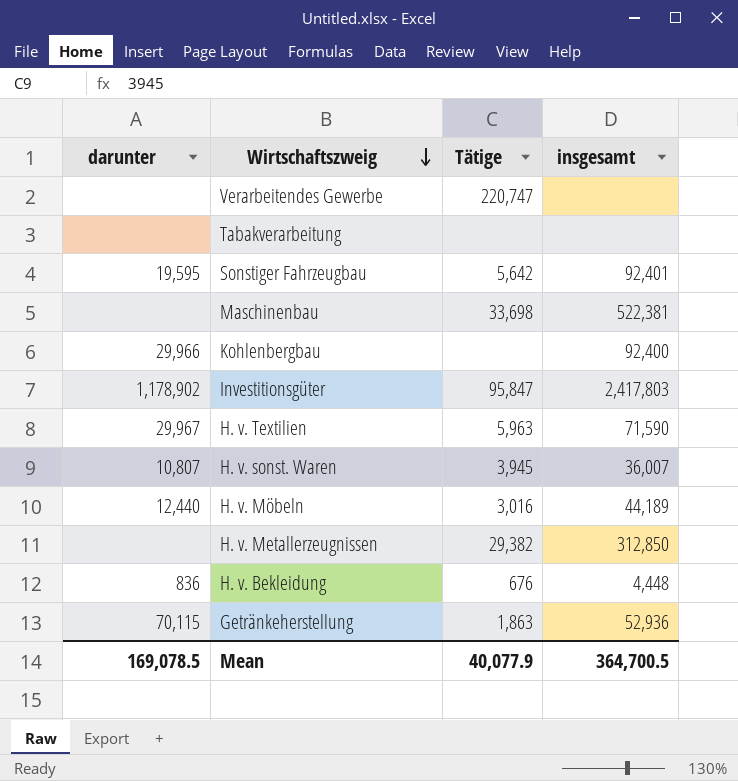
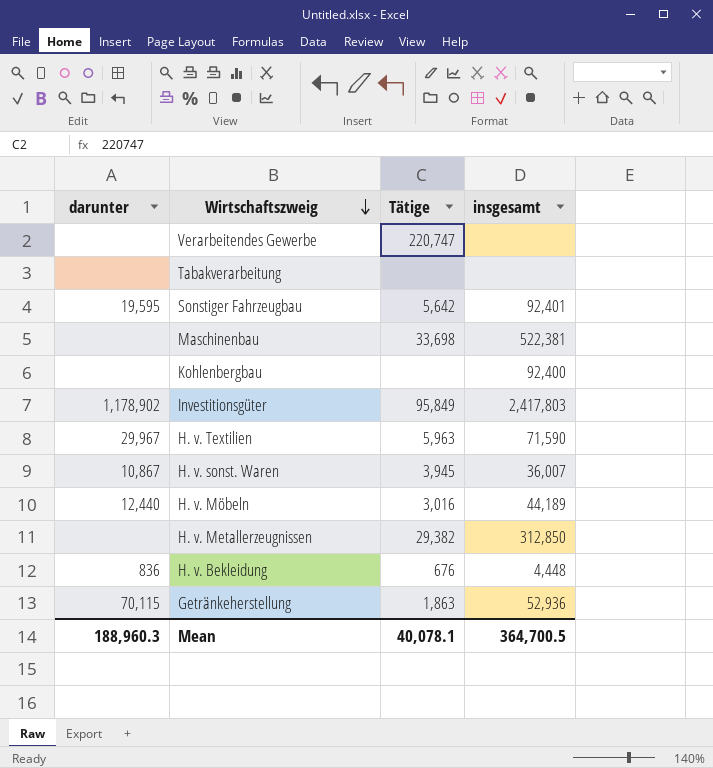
Kohlenbergbau | darunter: 29,966 -> none
Investitionsgüter | Tätige: 95,847 -> 95,849
H. v. sonst. Waren | darunter: 10,807 -> 10,867
Mean | darunter: 169,078.5 -> 188,960.3
Mean | Tätige: 40,077.9 -> 40,078.1

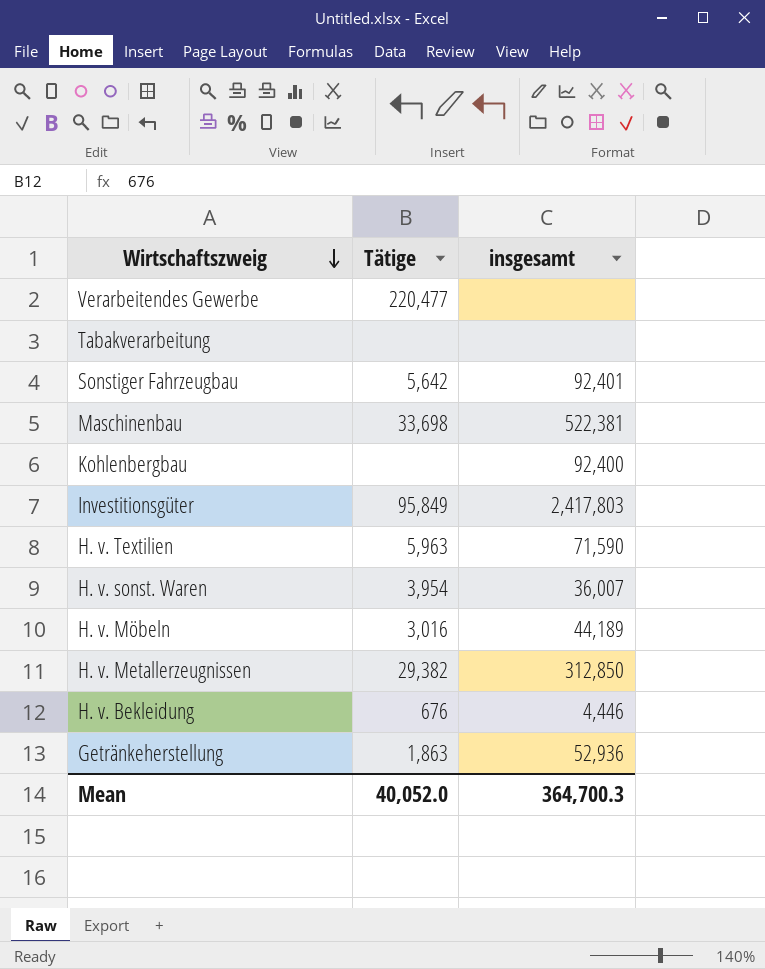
column darunter | position: 1 -> none
Verarbeitendes Gewerbe | Tätige: 220,747 -> 220,477
H. v. sonst. Waren | Tätige: 3,945 -> 3,954
H. v. Bekleidung | insgesamt: 4,448 -> 4,446
Mean | Tätige: 40,078.1 -> 40,052.0
Mean | insgesamt: 364,700.5 -> 364,700.3

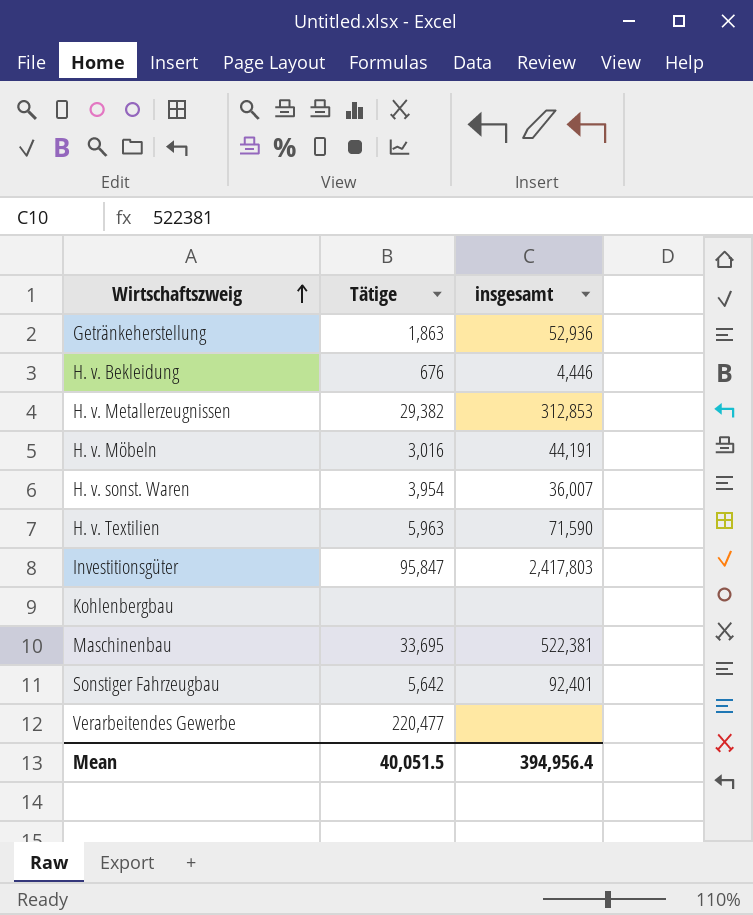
row order: Wirtschaftszweig descending -> Wirtschaftszweig ascending
row Tabakverarbeitung: none | none -> none
H. v. Metallerzeugnissen | insgesamt: 312,850 -> 312,853
H. v. Möbeln | insgesamt: 44,189 -> 44,191
Investitionsgüter | Tätige: 95,849 -> 95,847
Kohlenbergbau | insgesamt: 92,400 -> none
Maschinenbau | Tätige: 33,698 -> 33,695
Mean | Tätige: 40,052.0 -> 40,051.5
Mean | insgesamt: 364,700.3 -> 394,956.4

